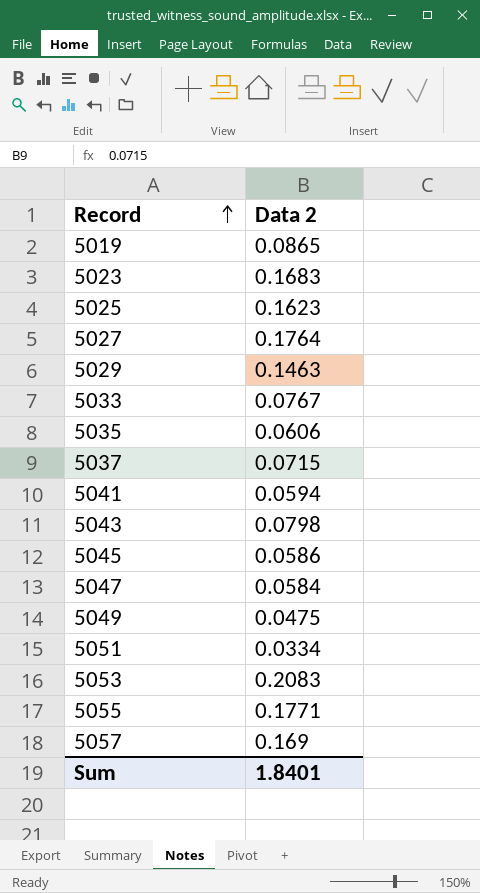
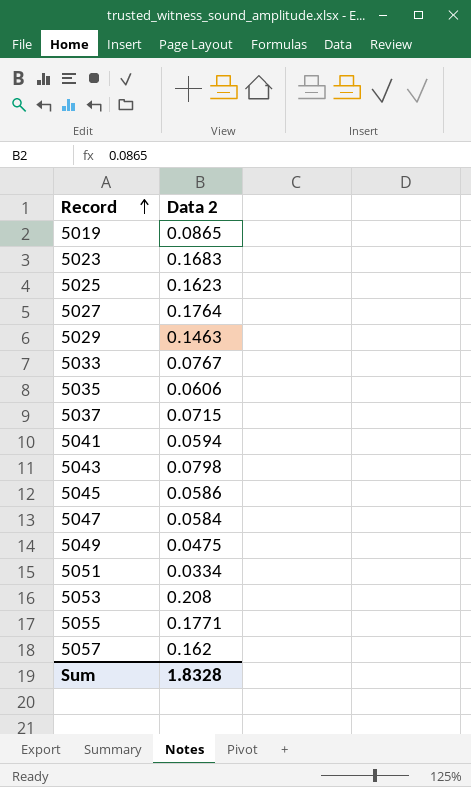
5053 | Data 2: 0.2083 -> 0.208
5057 | Data 2: 0.169 -> 0.162
Sum | Data 2: 1.8401 -> 1.8328

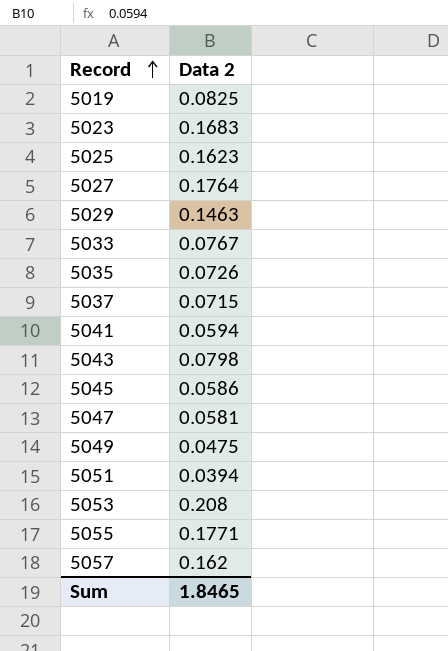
5019 | Data 2: 0.0865 -> 0.0825
5035 | Data 2: 0.0606 -> 0.0726
5047 | Data 2: 0.0584 -> 0.0581
5051 | Data 2: 0.0334 -> 0.0394
Sum | Data 2: 1.8328 -> 1.8465

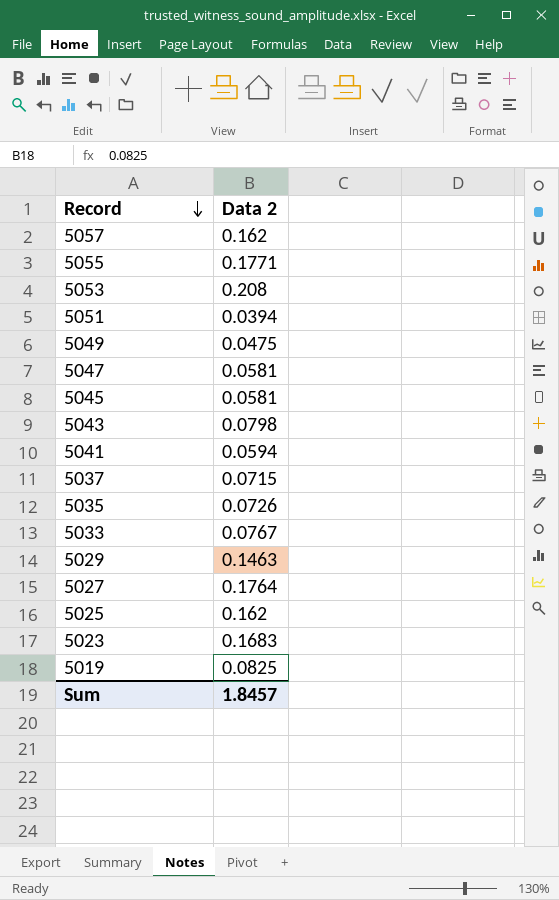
row order: Record ascending -> Record descending
5045 | Data 2: 0.0586 -> 0.0581
5025 | Data 2: 0.1623 -> 0.162
Sum | Data 2: 1.8465 -> 1.8457

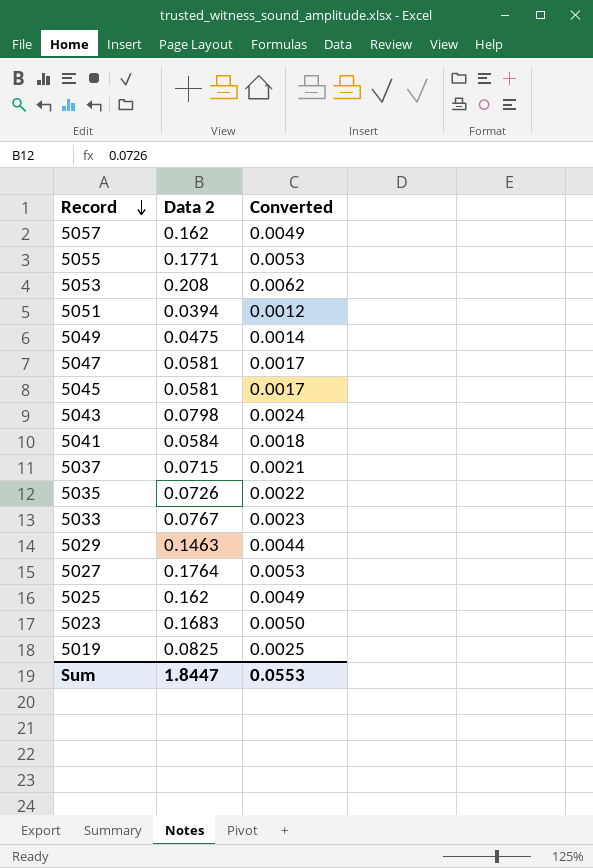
column Converted | formula: none -> [Data 2] * 0.03
5041 | Data 2: 0.0594 -> 0.0584
Sum | Data 2: 1.8457 -> 1.8447

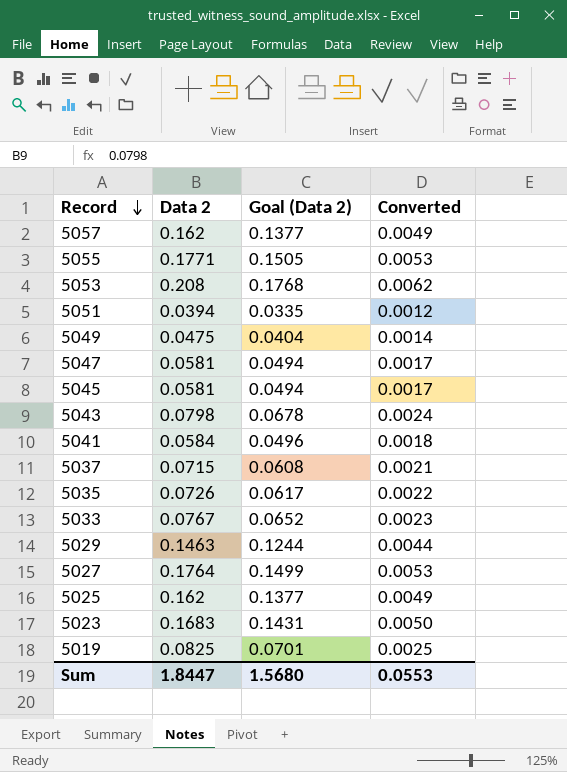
column Goal (Data 2) | formula: none -> [Data 2] * 0.85

